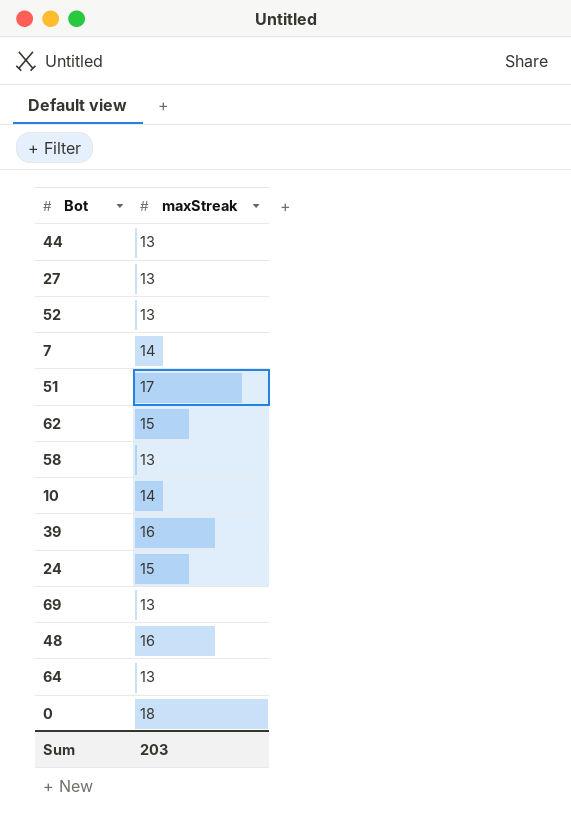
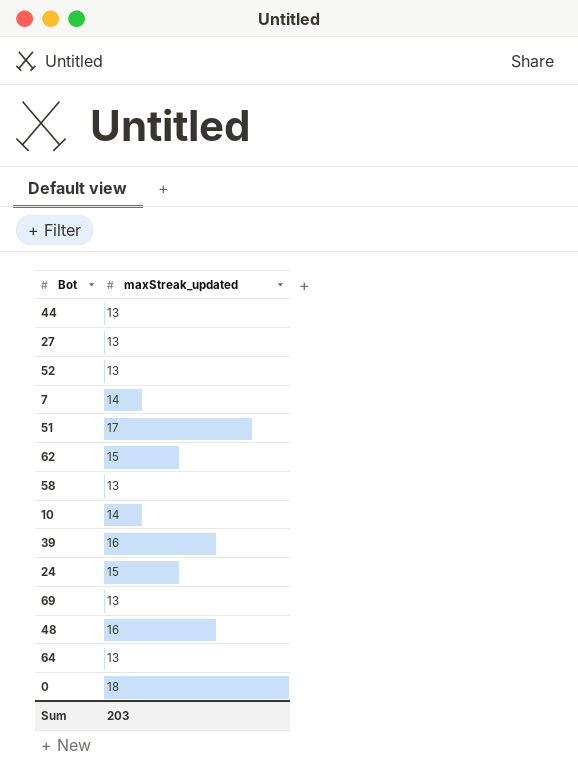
column name: maxStreak -> maxStreak_updated

